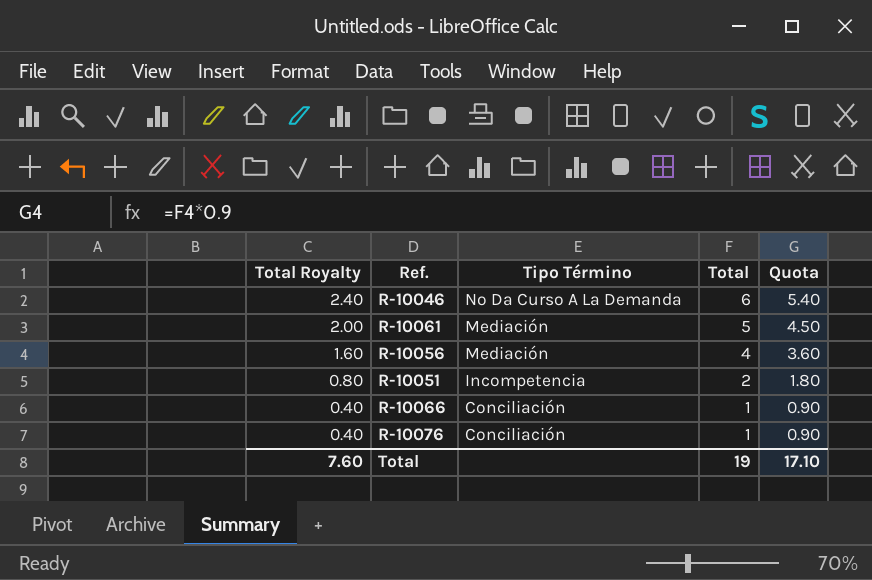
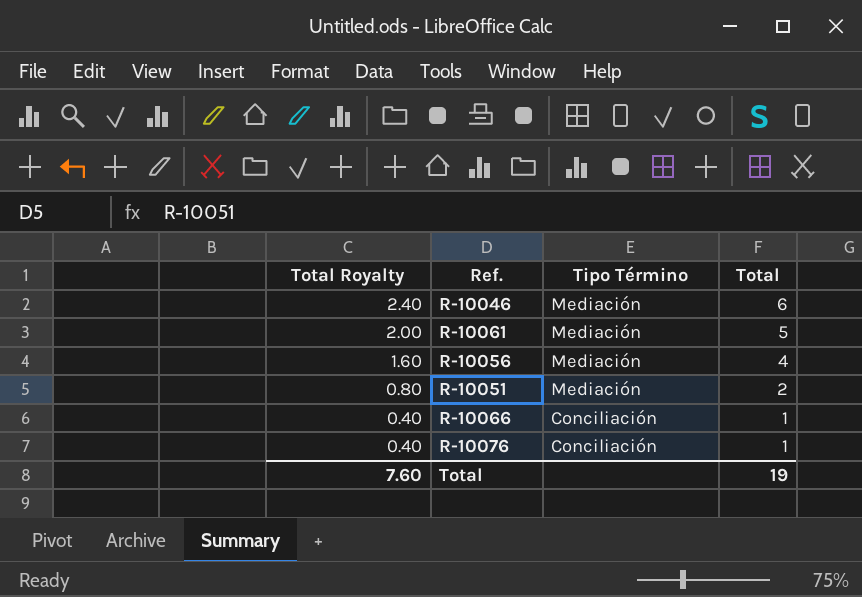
column Quota | formula: [Total] * 0.9 -> none
R-10046 | Tipo Término: No Da Curso A La Demanda -> Mediación
R-10051 | Tipo Término: Incompetencia -> Mediación

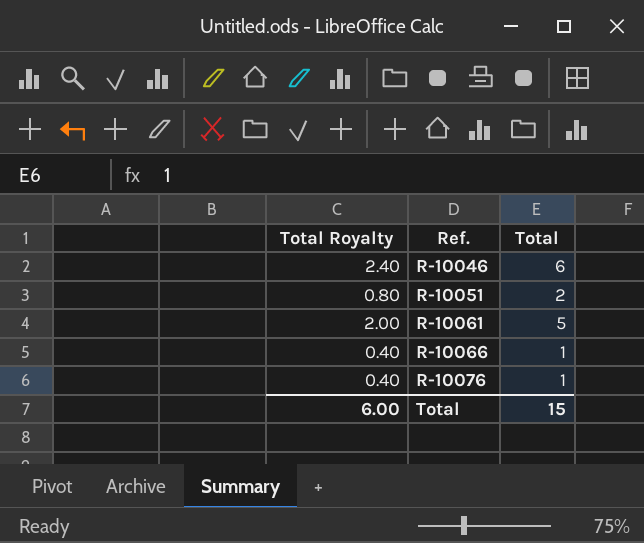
row order: Total Royalty descending -> Ref. ascending
column Tipo Término | position: 3 -> none
row R-10056: 1.60 | Mediación | 4 -> none
Total | Total Royalty: 7.60 -> 6.00
Total | Total: 19 -> 15

